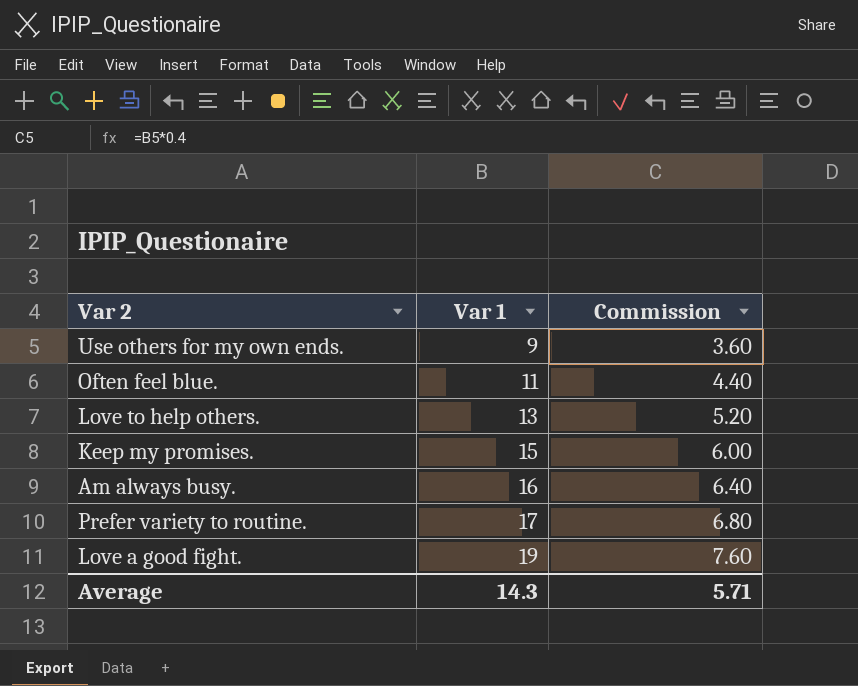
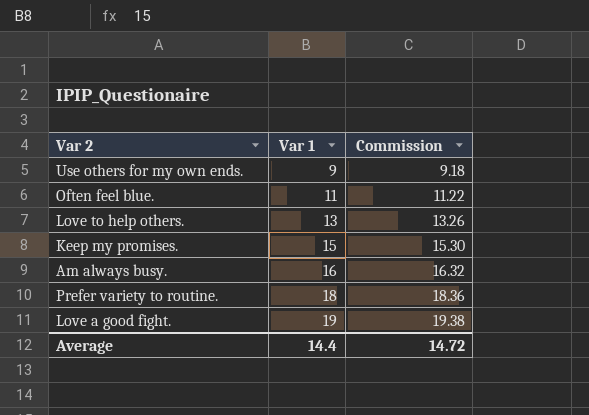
column Commission | formula: [Var 1] * 0.4 -> [Var 1] * 1.02
Prefer variety to routine. | Var 1: 17 -> 18
Average | Var 1: 14.3 -> 14.4
Average | Commission: 5.71 -> 14.72

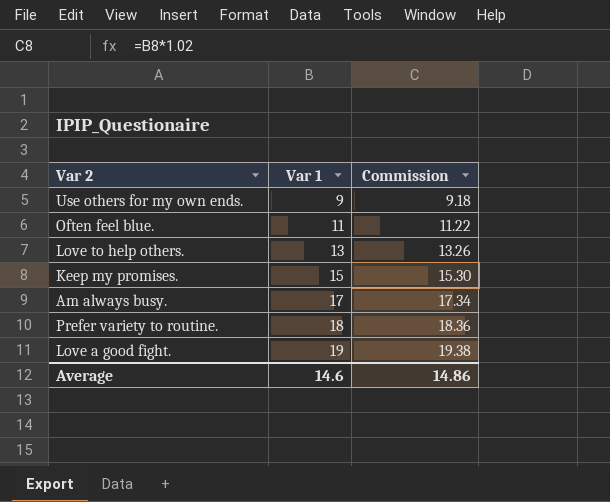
Am always busy. | Var 1: 16 -> 17
Am always busy. | Commission: 16.32 -> 17.34
Average | Var 1: 14.4 -> 14.6
Average | Commission: 14.72 -> 14.86

